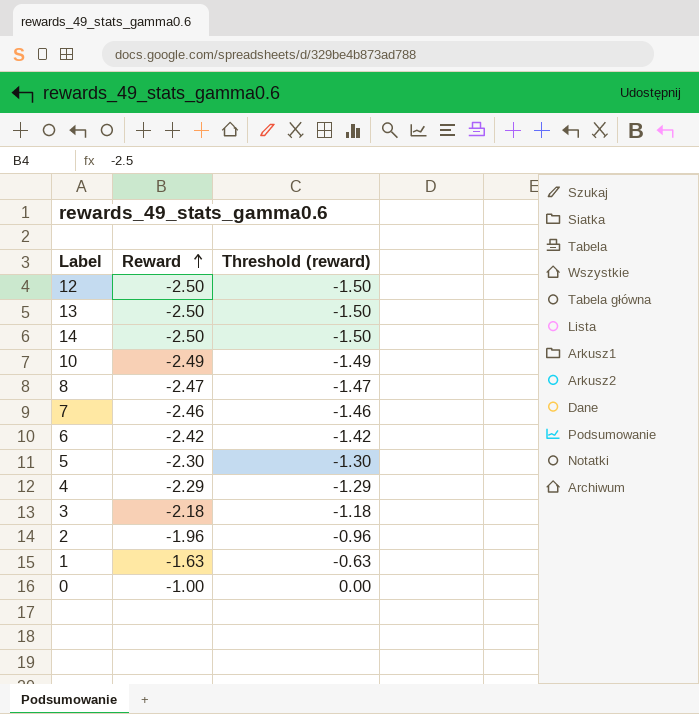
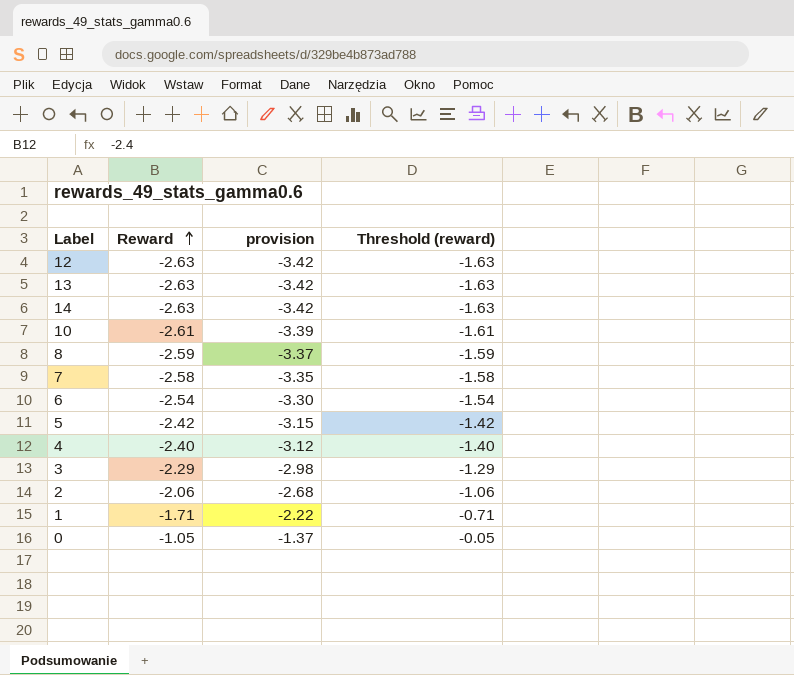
column provision | formula: none -> [Reward] * 1.3
12 | Reward: -2.50 -> -2.63
12 | Threshold (reward): -1.50 -> -1.63
13 | Reward: -2.50 -> -2.63
13 | Threshold (reward): -1.50 -> -1.63
14 | Reward: -2.50 -> -2.63
14 | Threshold (reward): -1.50 -> -1.63
10 | Reward: -2.49 -> -2.61
10 | Threshold (reward): -1.49 -> -1.61
8 | Reward: -2.47 -> -2.59
8 | Threshold (reward): -1.47 -> -1.59
7 | Reward: -2.46 -> -2.58
7 | Threshold (reward): -1.46 -> -1.58
6 | Reward: -2.42 -> -2.54
6 | Threshold (reward): -1.42 -> -1.54
5 | Reward: -2.30 -> -2.42
5 | Threshold (reward): -1.30 -> -1.42
4 | Reward: -2.29 -> -2.40
4 | Threshold (reward): -1.29 -> -1.40
3 | Reward: -2.18 -> -2.29
3 | Threshold (reward): -1.18 -> -1.29
2 | Reward: -1.96 -> -2.06
2 | Threshold (reward): -0.96 -> -1.06
1 | Reward: -1.63 -> -1.71
1 | Threshold (reward): -0.63 -> -0.71
0 | Reward: -1.00 -> -1.05
0 | Threshold (reward): 0.00 -> -0.05

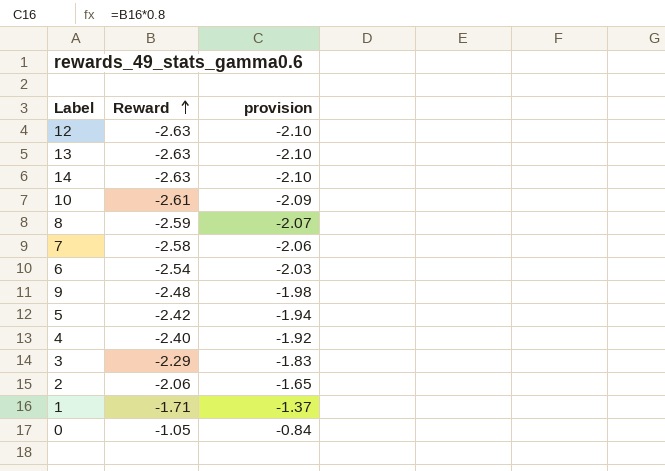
column Threshold (reward) | formula: [Reward] + 1 -> none
column provision | formula: [Reward] * 1.3 -> [Reward] * 0.8
row 9: none -> -2.48 | -1.98

